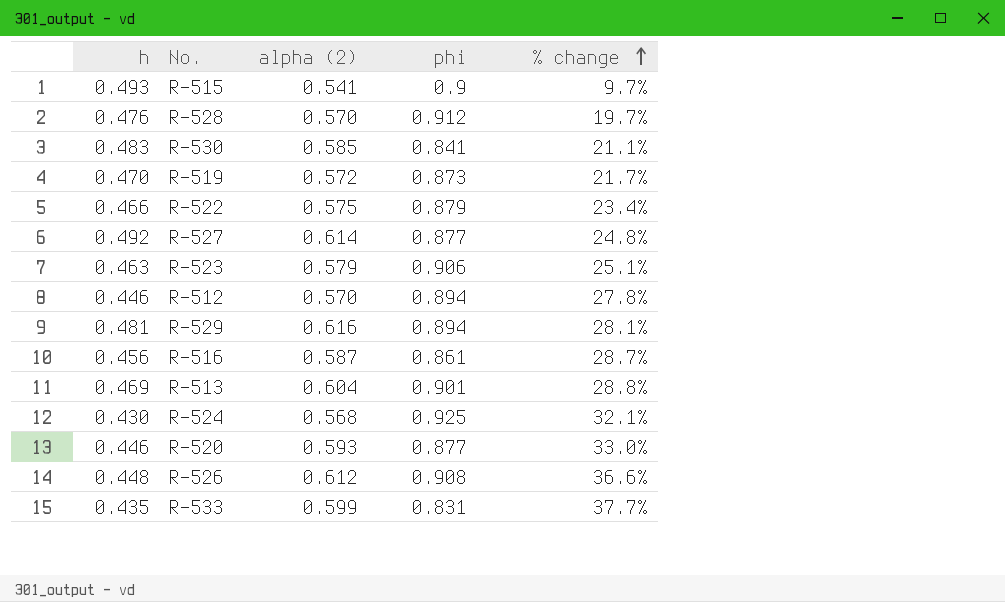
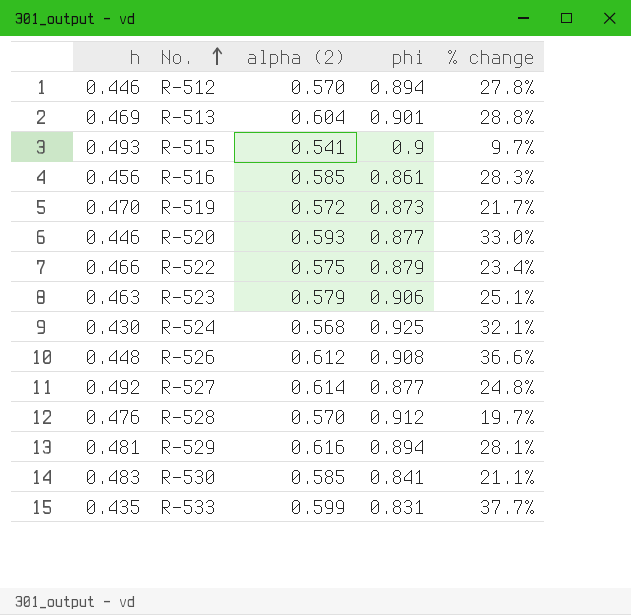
row order: % change ascending -> No. ascending
R-516 | alpha (2): 0.587 -> 0.585
R-516 | % change: 28.7% -> 28.3%

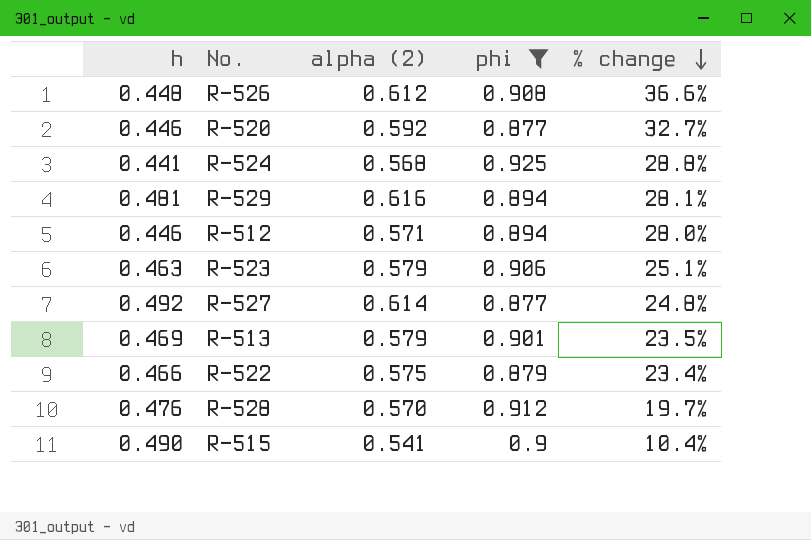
filter: none -> phi >= 0.877
row order: No. ascending -> % change descending
R-520 | alpha (2): 0.593 -> 0.592
R-520 | % change: 33.0% -> 32.7%
R-524 | h: 0.430 -> 0.441
R-524 | % change: 32.1% -> 28.8%
R-512 | alpha (2): 0.570 -> 0.571
R-512 | % change: 27.8% -> 28.0%
R-513 | alpha (2): 0.604 -> 0.579
R-513 | % change: 28.8% -> 23.5%
R-515 | h: 0.493 -> 0.490
R-515 | % change: 9.7% -> 10.4%

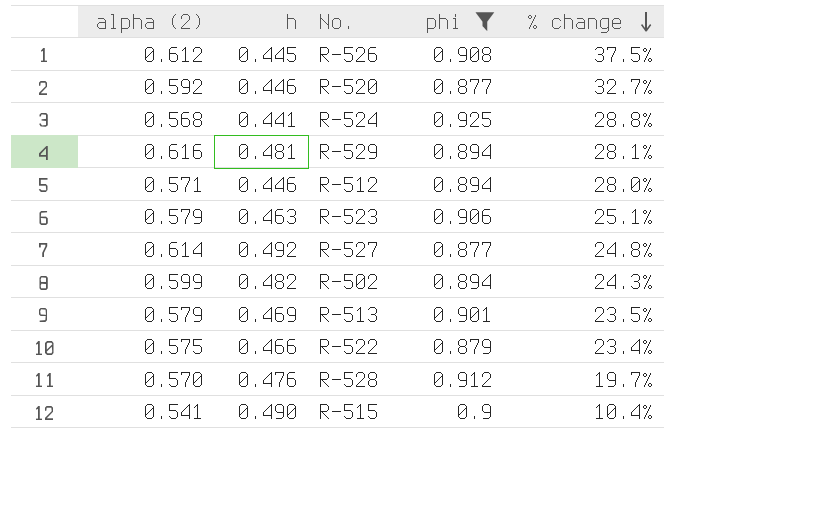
column alpha (2) | position: 3 -> 1
R-526 | h: 0.448 -> 0.445
R-526 | % change: 36.6% -> 37.5%
row R-502: none -> 0.599 | 0.482 | 0.894 | 24.3%

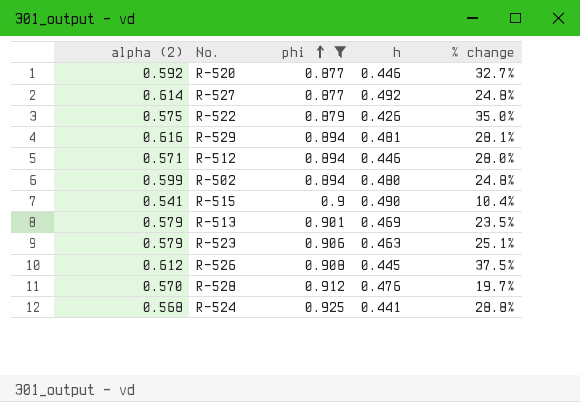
row order: % change descending -> phi ascending
column h | position: 2 -> 4
R-522 | h: 0.466 -> 0.426
R-522 | % change: 23.4% -> 35.0%
R-502 | h: 0.482 -> 0.480
R-502 | % change: 24.3% -> 24.8%

